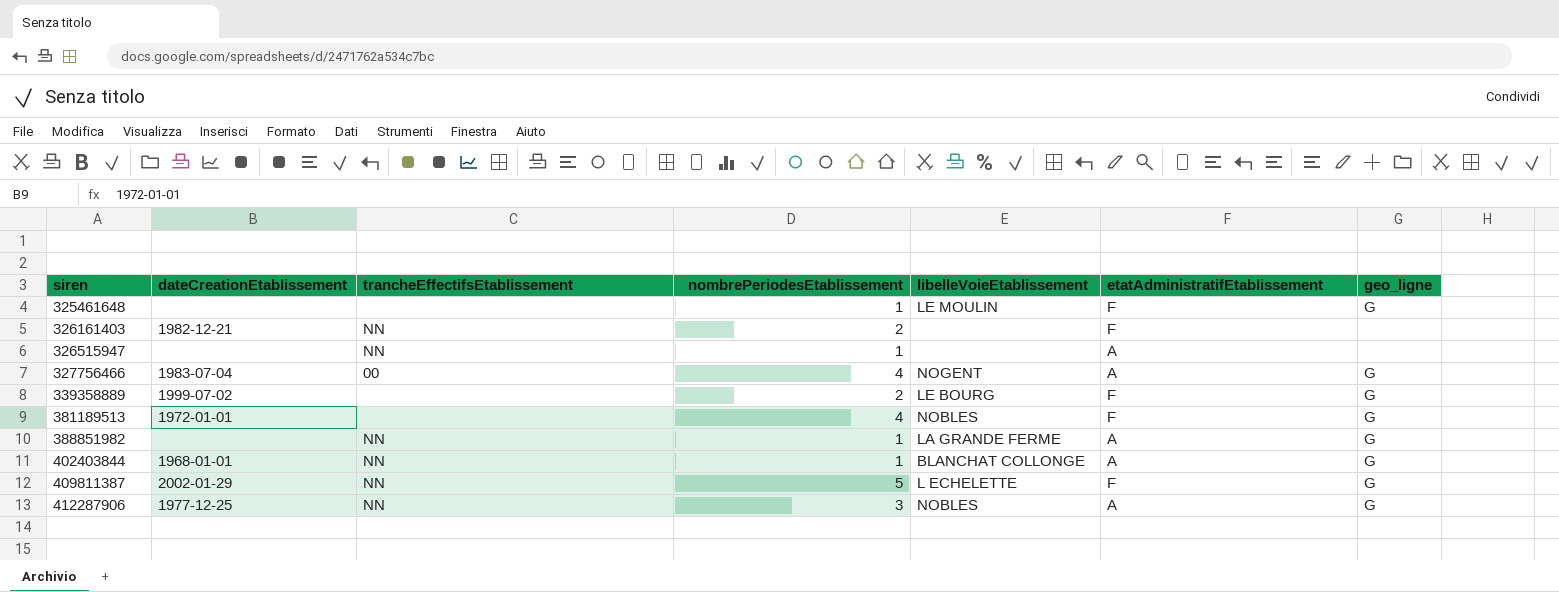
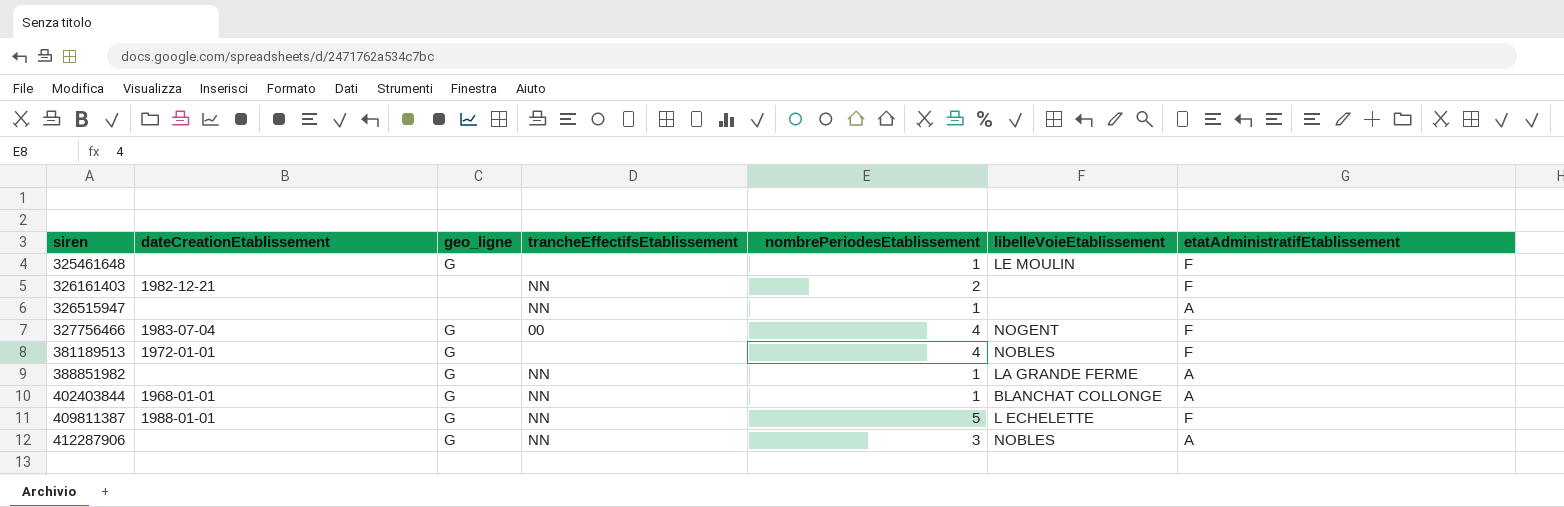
column geo_ligne | position: 7 -> 3
row 339358889: 1999-07-02 | none | 2 | LE BOURG | F | G -> none
327756466 | etatAdministratifEtablissement: A -> F
409811387 | dateCreationEtablissement: 2002-01-29 -> 1988-01-01
412287906 | dateCreationEtablissement: 1977-12-25 -> none

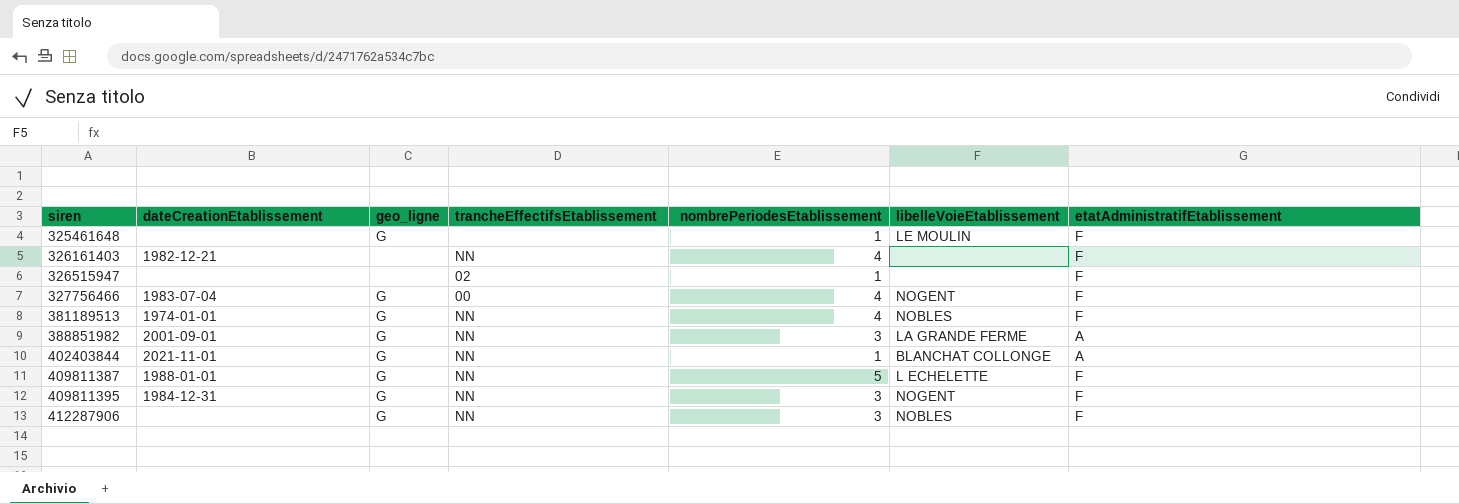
326161403 | nombrePeriodesEtablissement: 2 -> 4
326515947 | trancheEffectifsEtablissement: NN -> 02
326515947 | etatAdministratifEtablissement: A -> F
381189513 | dateCreationEtablissement: 1972-01-01 -> 1974-01-01
381189513 | trancheEffectifsEtablissement: none -> NN
388851982 | dateCreationEtablissement: none -> 2001-09-01
388851982 | nombrePeriodesEtablissement: 1 -> 3
402403844 | dateCreationEtablissement: 1968-01-01 -> 2021-11-01
row 409811395: none -> 1984-12-31 | G | NN | 3 | NOGENT | F
412287906 | etatAdministratifEtablissement: A -> F

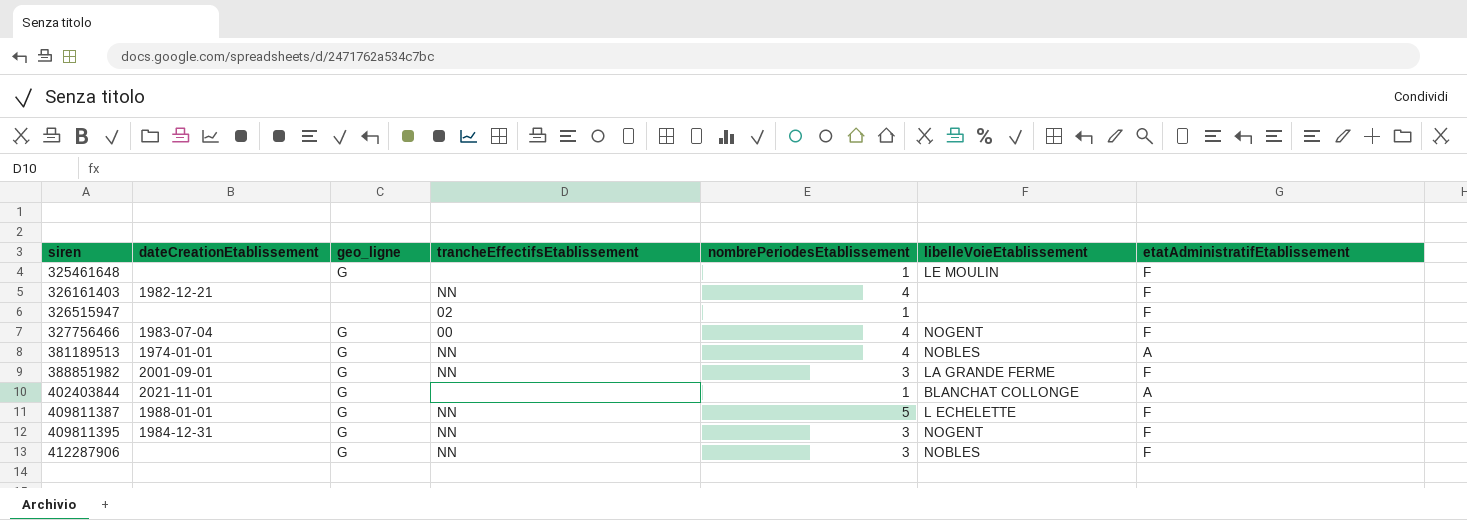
381189513 | etatAdministratifEtablissement: F -> A
388851982 | etatAdministratifEtablissement: A -> F
402403844 | trancheEffectifsEtablissement: NN -> none

